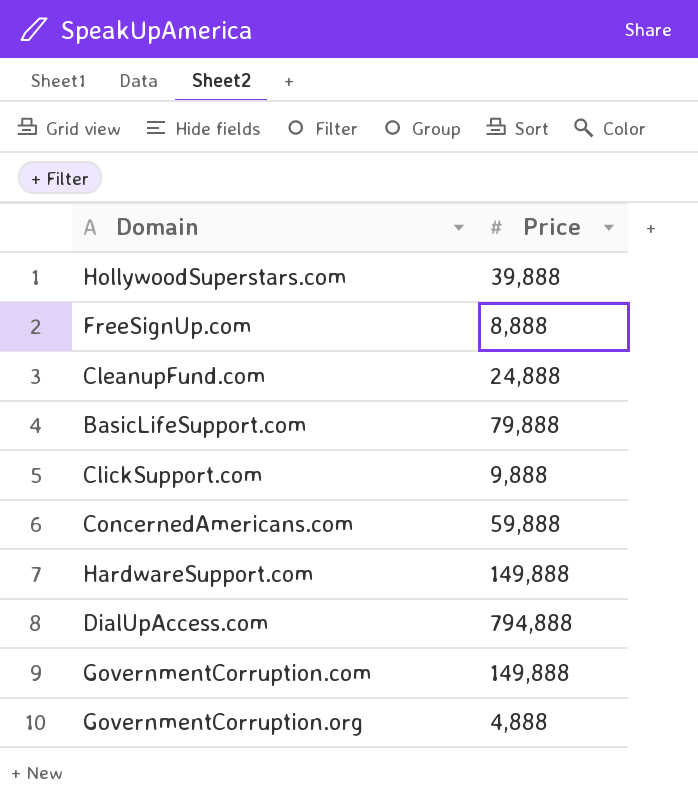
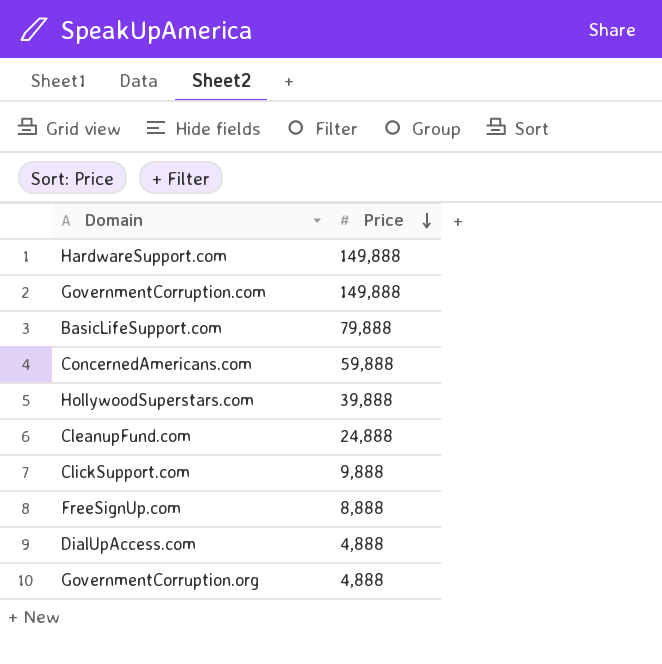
row order: none -> Price descending
DialUpAccess.com | Price: 794,888 -> 4,888

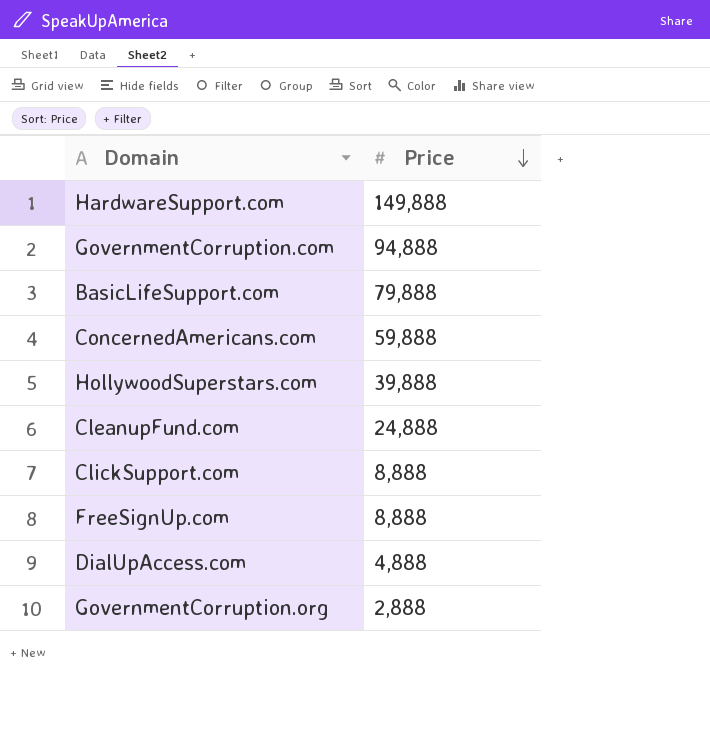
GovernmentCorruption.com | Price: 149,888 -> 94,888
ClickSupport.com | Price: 9,888 -> 8,888
GovernmentCorruption.org | Price: 4,888 -> 2,888

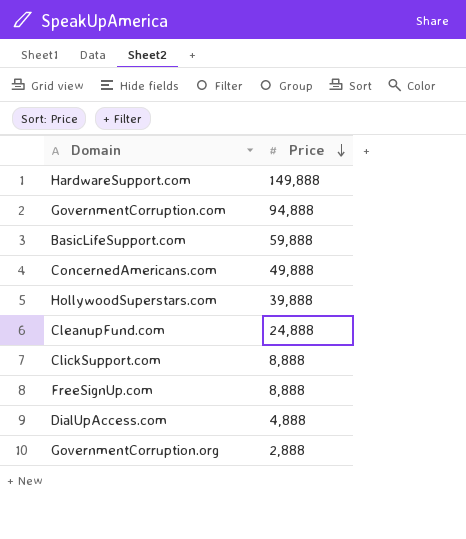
BasicLifeSupport.com | Price: 79,888 -> 59,888
ConcernedAmericans.com | Price: 59,888 -> 49,888

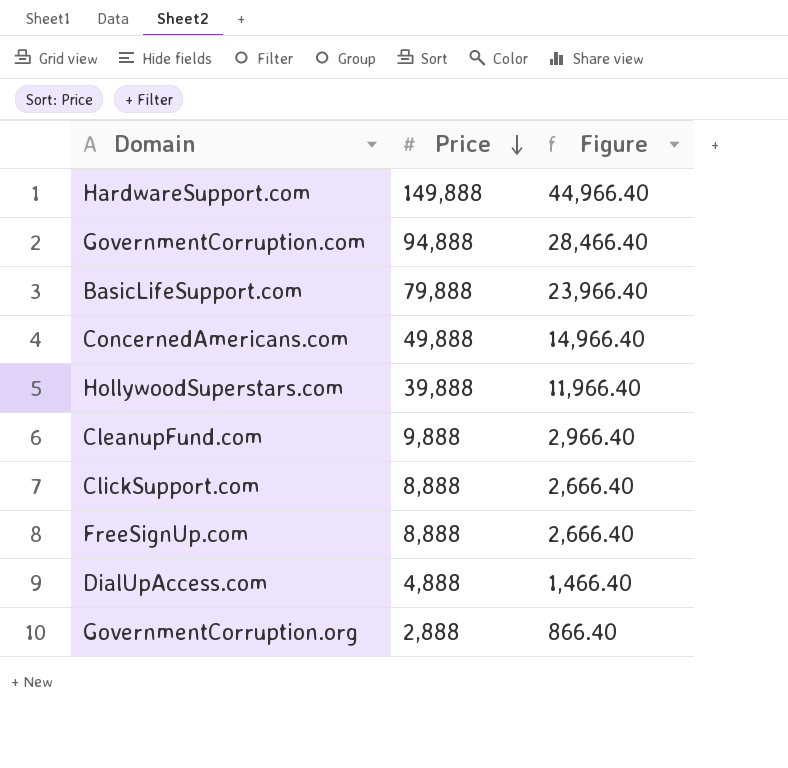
column Figure | formula: none -> [Price] * 0.3
BasicLifeSupport.com | Price: 59,888 -> 79,888
CleanupFund.com | Price: 24,888 -> 9,888

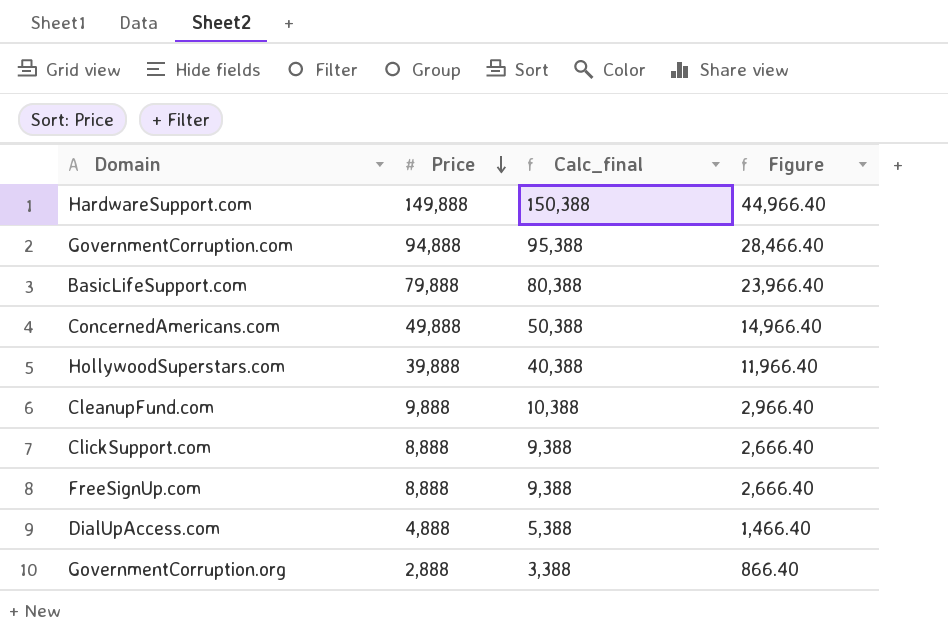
column Calc_final | formula: none -> [Price] + 500

